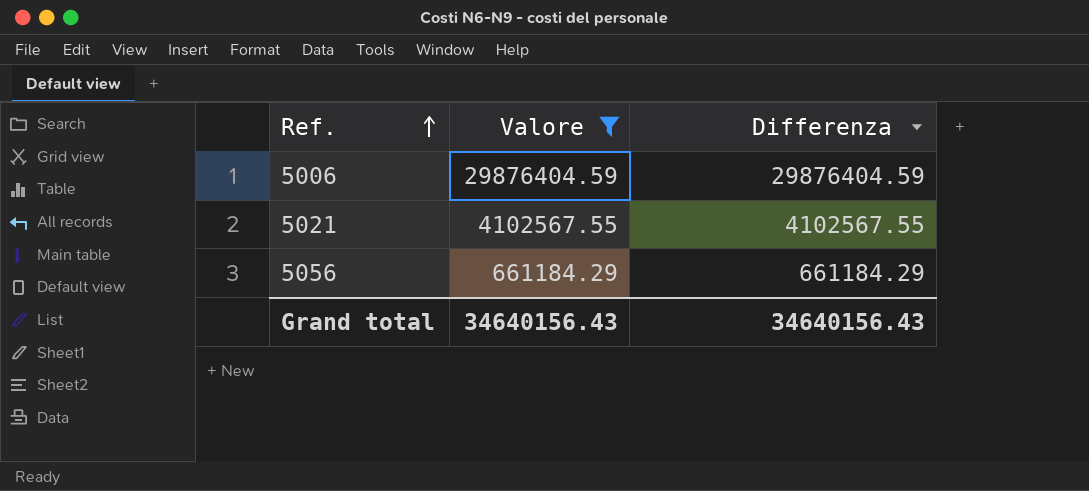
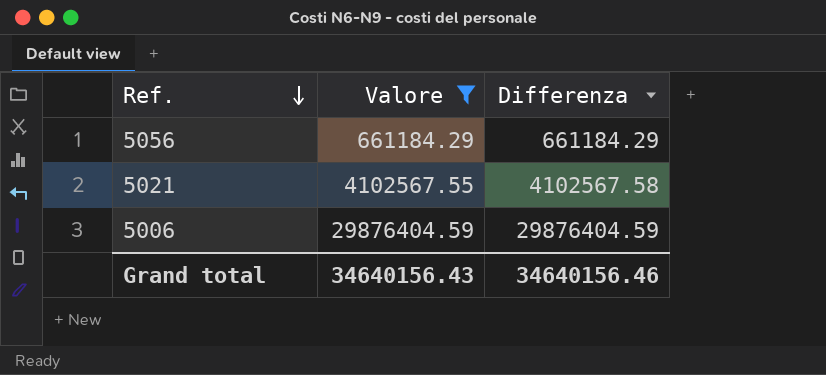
row order: Ref. ascending -> Ref. descending
5021 | Differenza: 4102567.55 -> 4102567.58
Grand total | Differenza: 34640156.43 -> 34640156.46

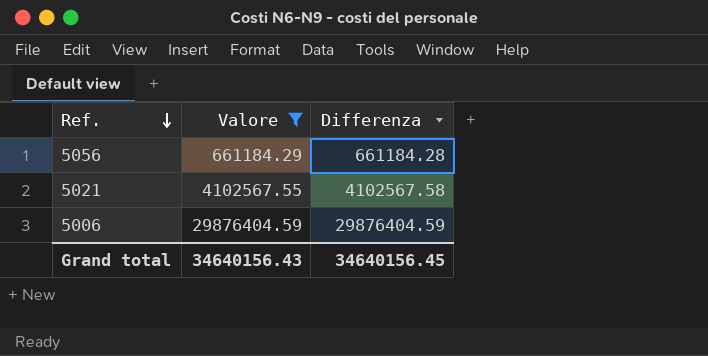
5056 | Differenza: 661184.29 -> 661184.28
Grand total | Differenza: 34640156.46 -> 34640156.45

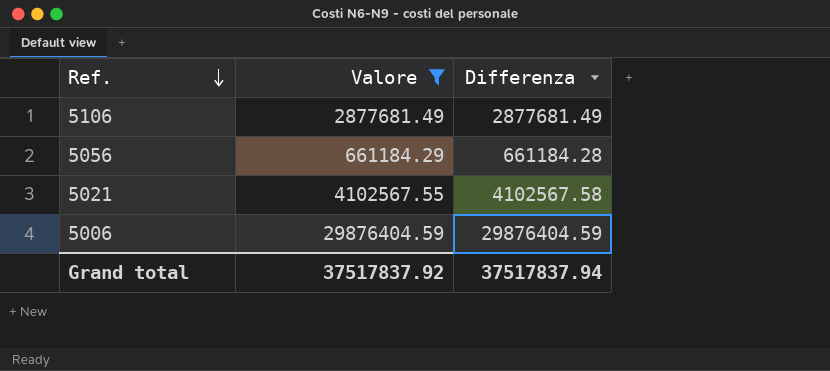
row 5106: none -> 2877681.49 | 2877681.49
Grand total | Valore: 34640156.43 -> 37517837.92
Grand total | Differenza: 34640156.45 -> 37517837.94

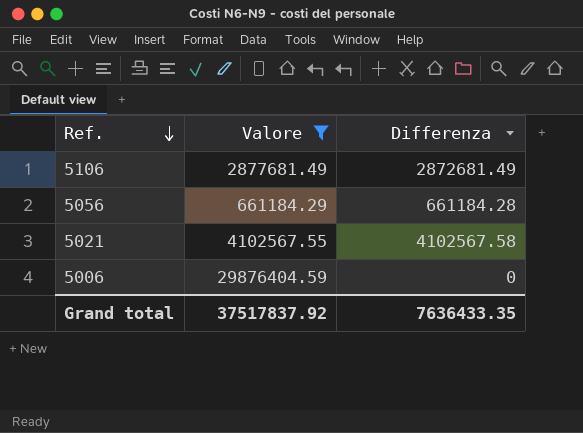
5106 | Differenza: 2877681.49 -> 2872681.49
5006 | Differenza: 29876404.59 -> 0
Grand total | Differenza: 37517837.94 -> 7636433.35

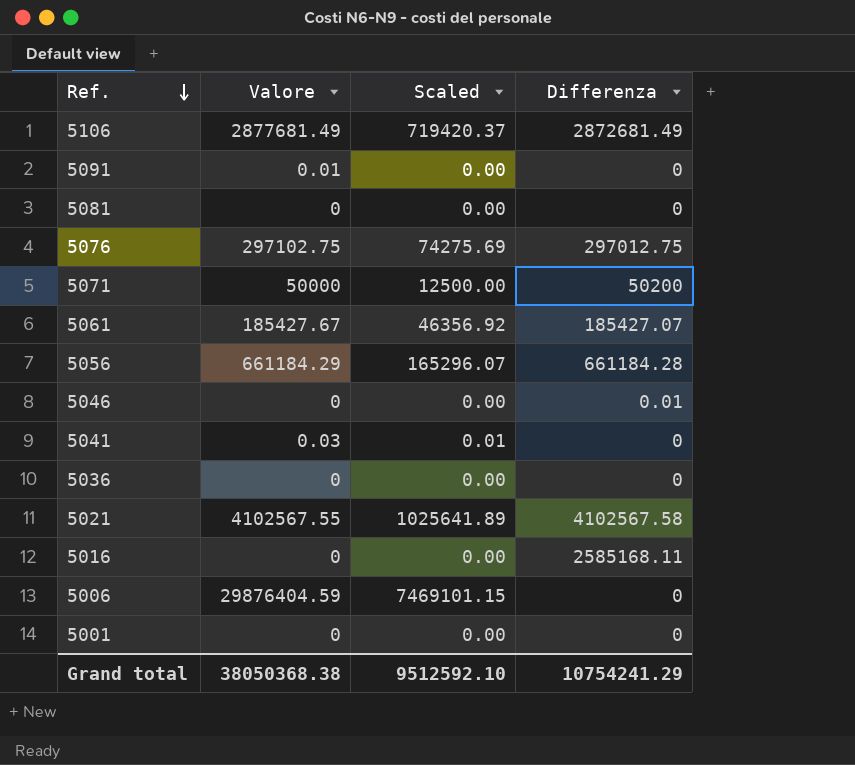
filter: Valore >= 661184.29 -> none
column Scaled | formula: none -> [Valore] * 0.25
Grand total | Valore: 37517837.92 -> 38050368.38
Grand total | Differenza: 7636433.35 -> 10754241.29

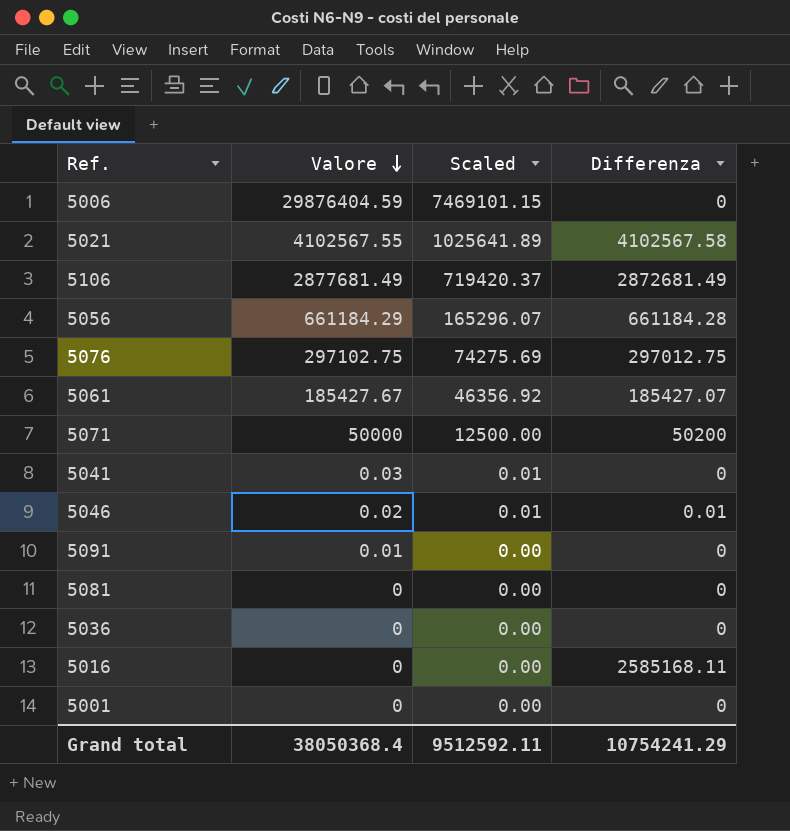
row order: Ref. descending -> Valore descending
5046 | Valore: 0 -> 0.02
5046 | Scaled: 0.00 -> 0.01
Grand total | Valore: 38050368.38 -> 38050368.4
Grand total | Scaled: 9512592.10 -> 9512592.11

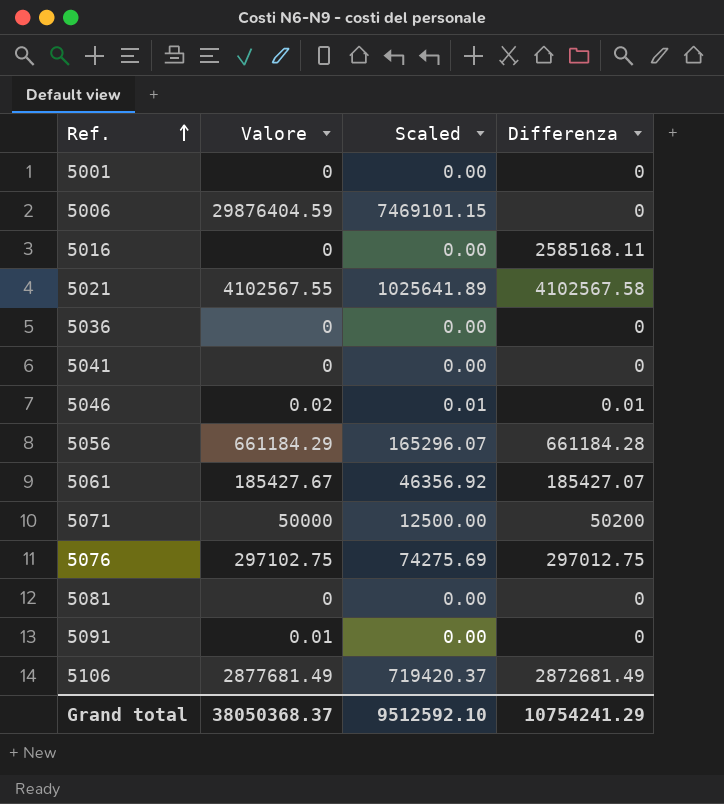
row order: Valore descending -> Ref. ascending
5041 | Valore: 0.03 -> 0
5041 | Scaled: 0.01 -> 0.00
Grand total | Valore: 38050368.4 -> 38050368.37
Grand total | Scaled: 9512592.11 -> 9512592.10

